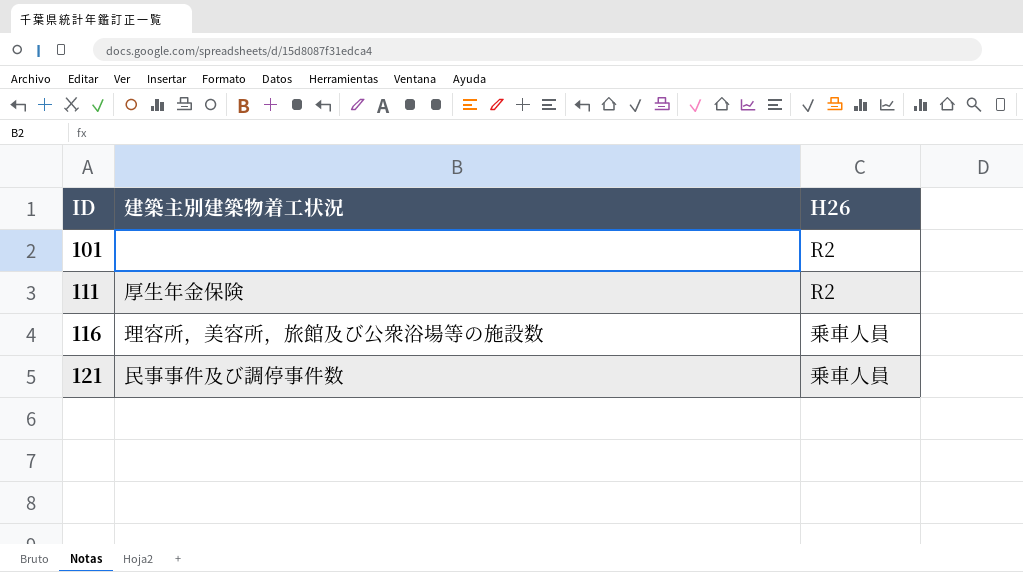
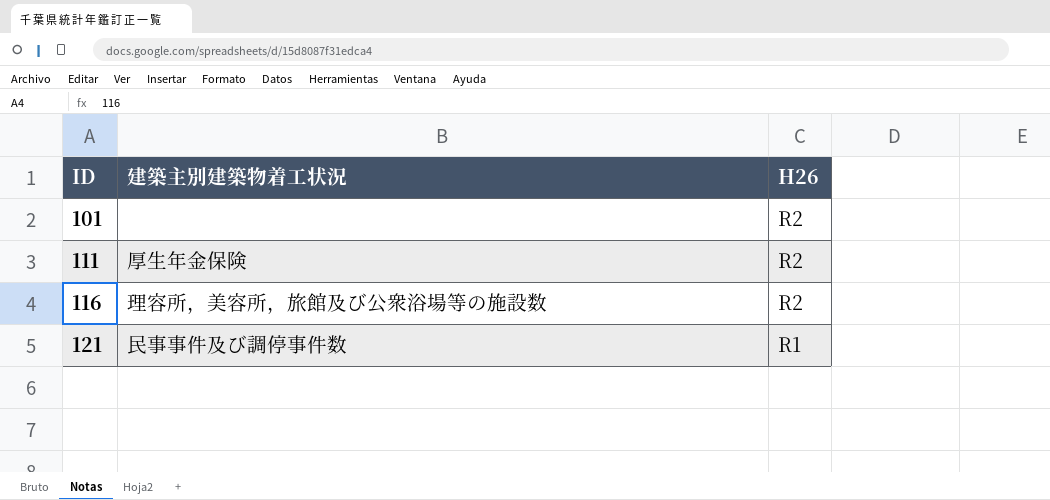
116 | H26: 乗車人員 -> R2
121 | H26: 乗車人員 -> R1

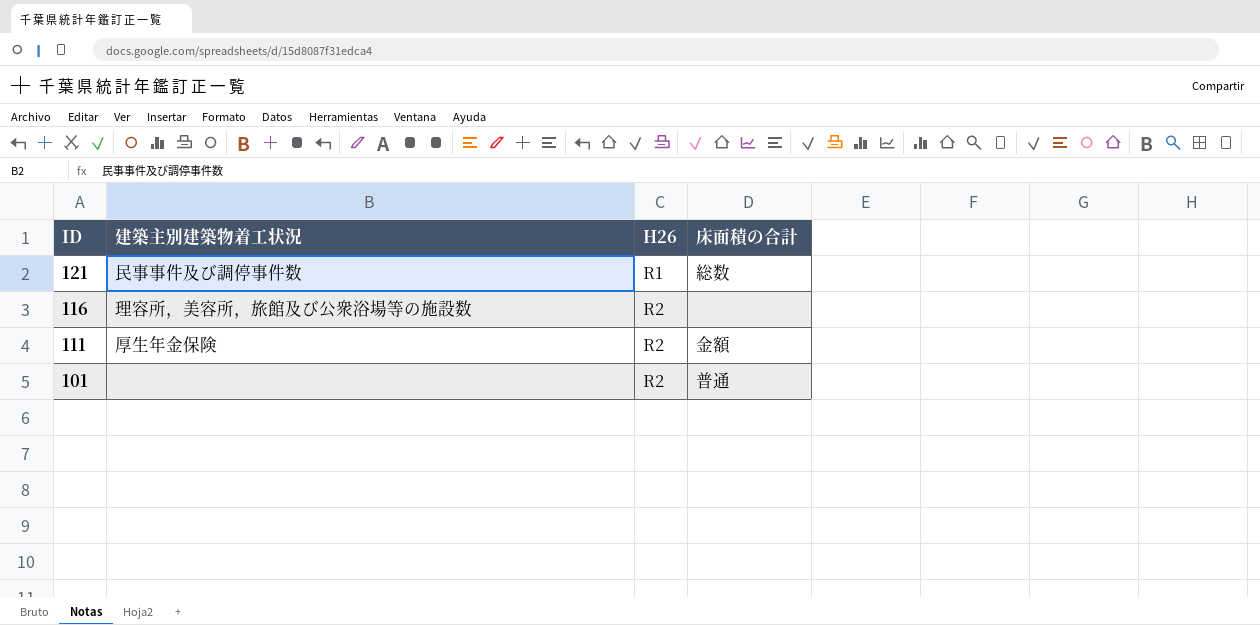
row order: ID ascending -> ID descending
column 床面積の合計 | position: none -> 4

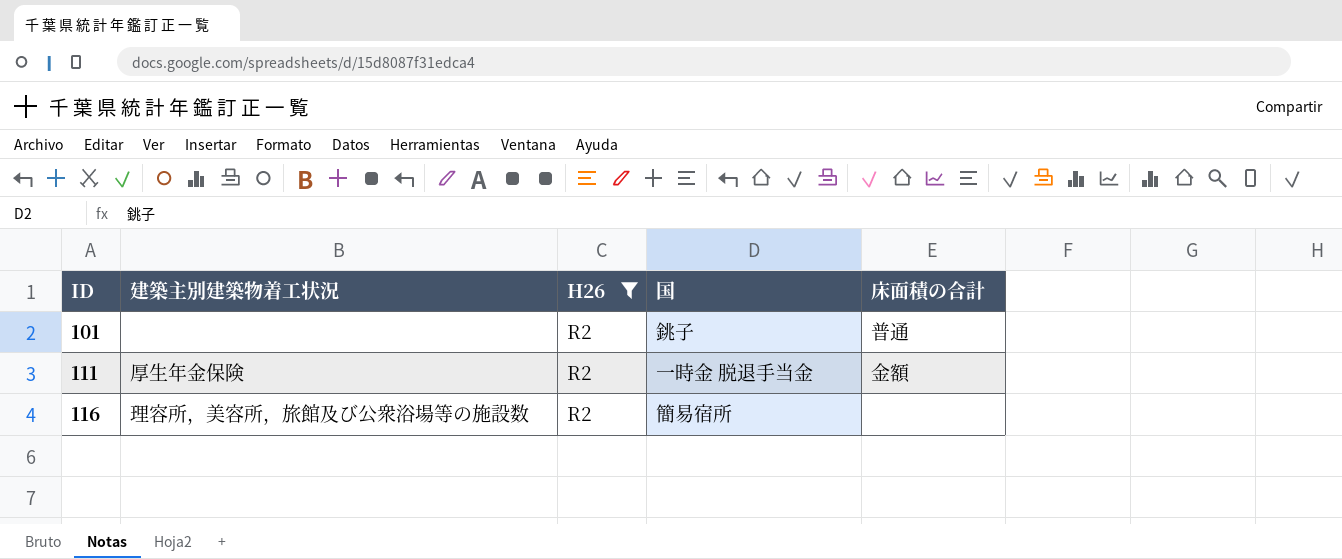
filter: none -> H26 = R2
row order: ID descending -> ID ascending
column 国 | position: none -> 4

